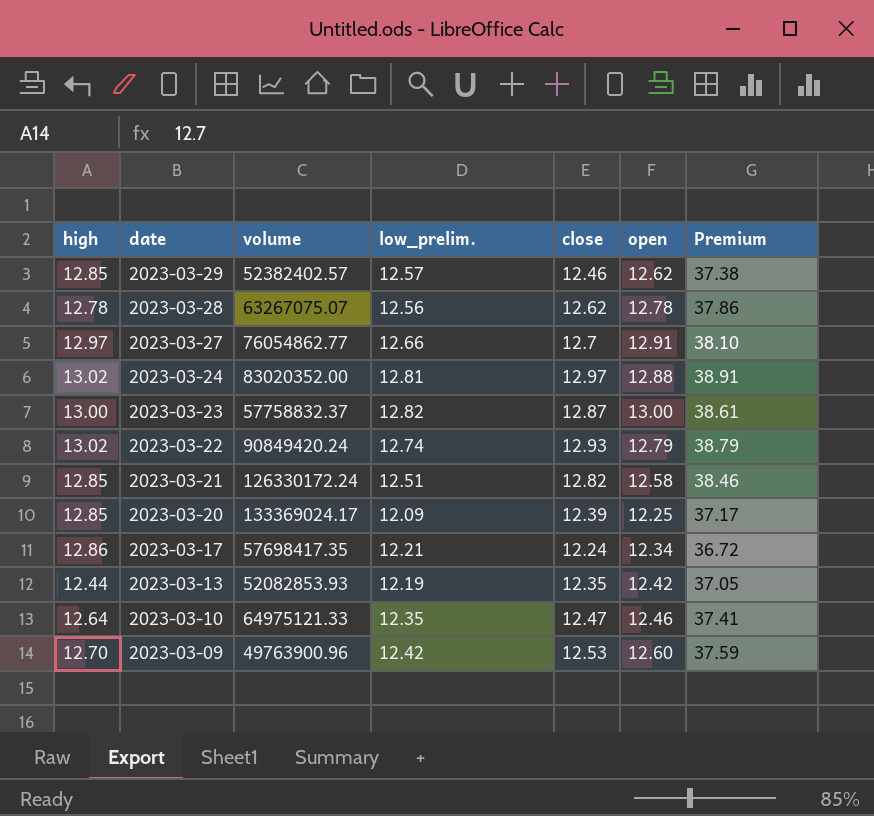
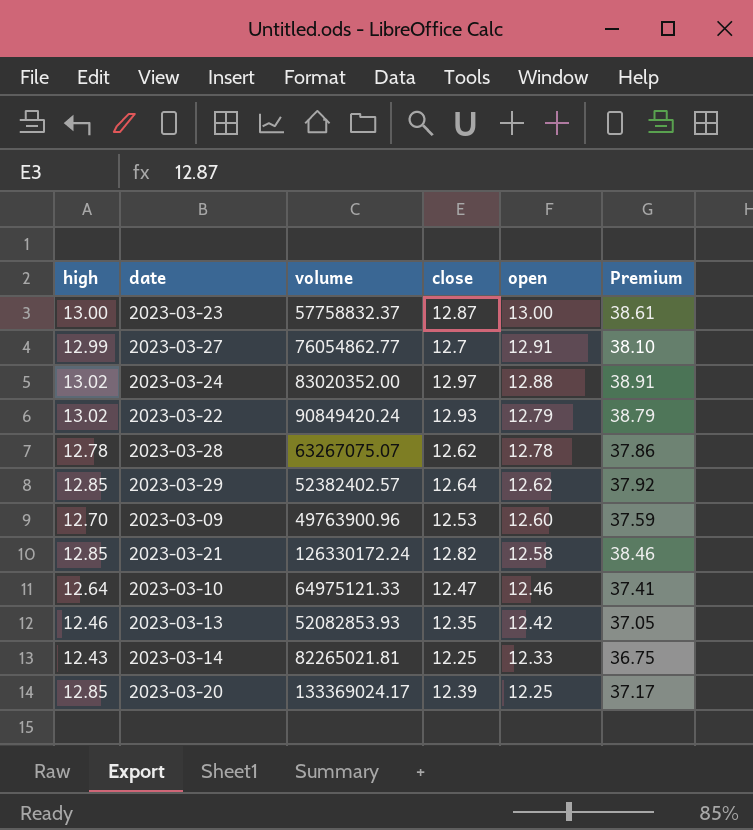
row order: date descending -> open descending
column low_prelim. | position: 4 -> none
row 2023-03-17: 12.86 | 57698417.35 | 12.21 | 12.24 | 12.34 | 36.72 -> none
2023-03-27 | high: 12.97 -> 12.99
2023-03-29 | close: 12.46 -> 12.64
2023-03-29 | Premium: 37.38 -> 37.92
2023-03-13 | high: 12.44 -> 12.46
row 2023-03-14: none -> 12.43 | 82265021.81 | 12.25 | 12.33 | 36.75

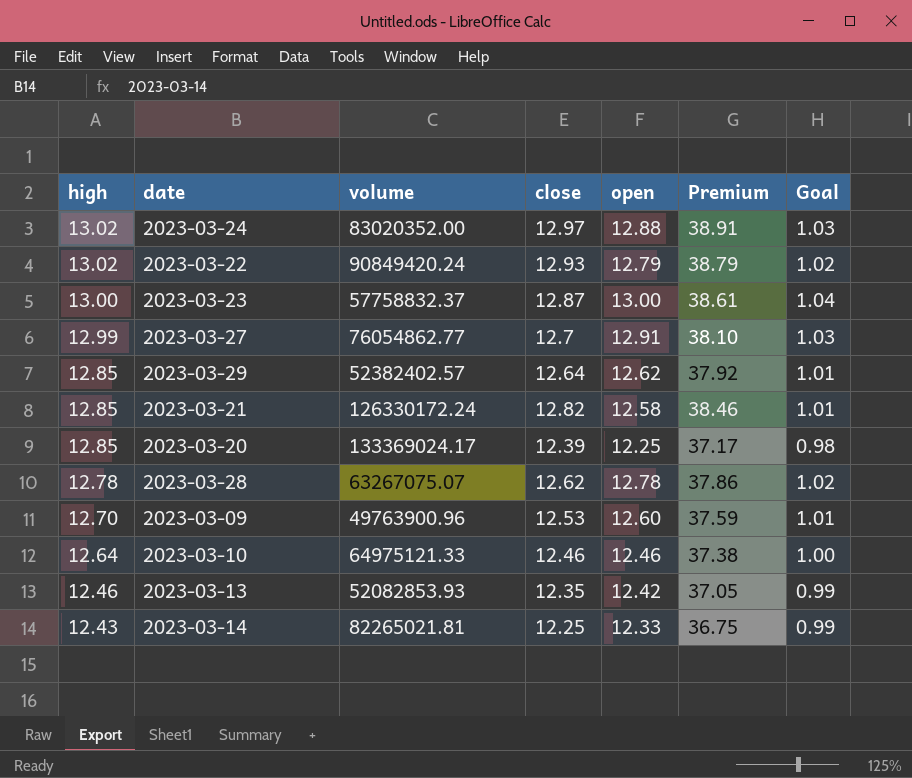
row order: open descending -> high descending
column Goal | formula: none -> [open] * 0.08
2023-03-10 | close: 12.47 -> 12.46
2023-03-10 | Premium: 37.41 -> 37.38

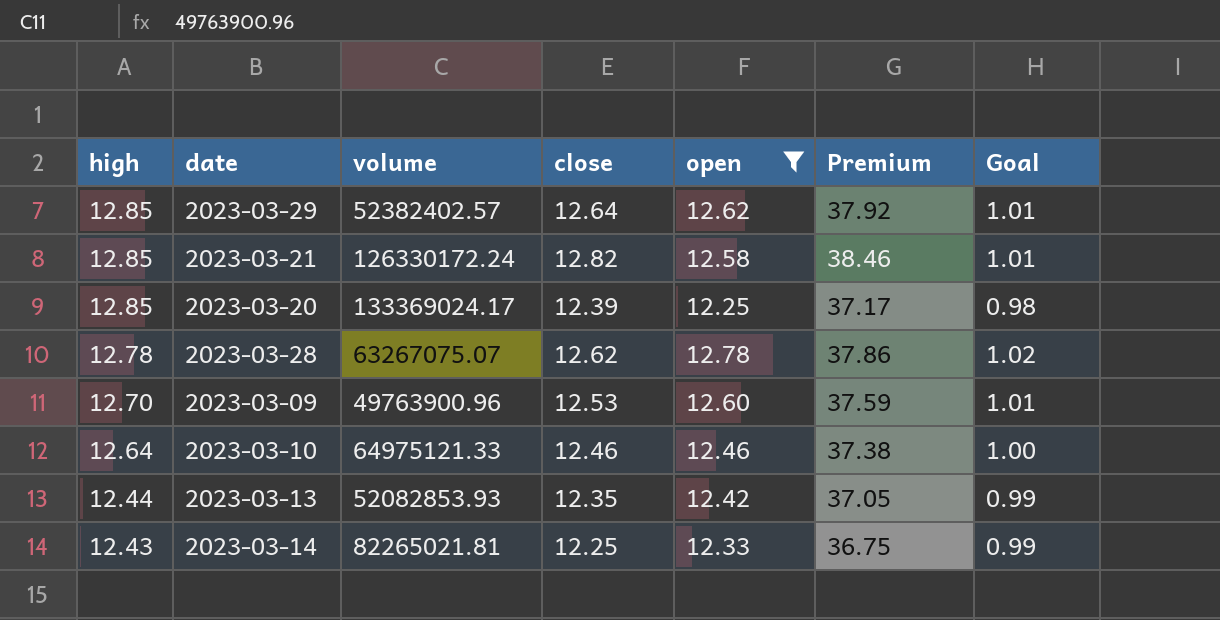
filter: none -> open <= 12.78
2023-03-13 | high: 12.46 -> 12.44

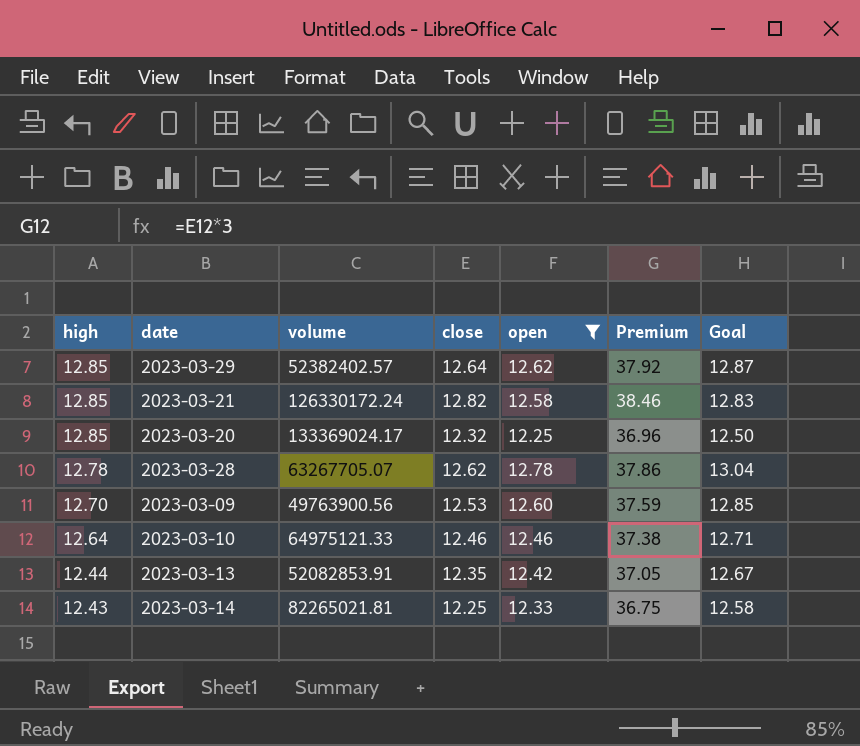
column Goal | formula: [open] * 0.08 -> [open] * 1.02
2023-03-20 | close: 12.39 -> 12.32
2023-03-20 | Premium: 37.17 -> 36.96
2023-03-28 | volume: 63267075.07 -> 63267705.07
2023-03-09 | volume: 49763900.96 -> 49763900.56
2023-03-13 | volume: 52082853.93 -> 52082853.91

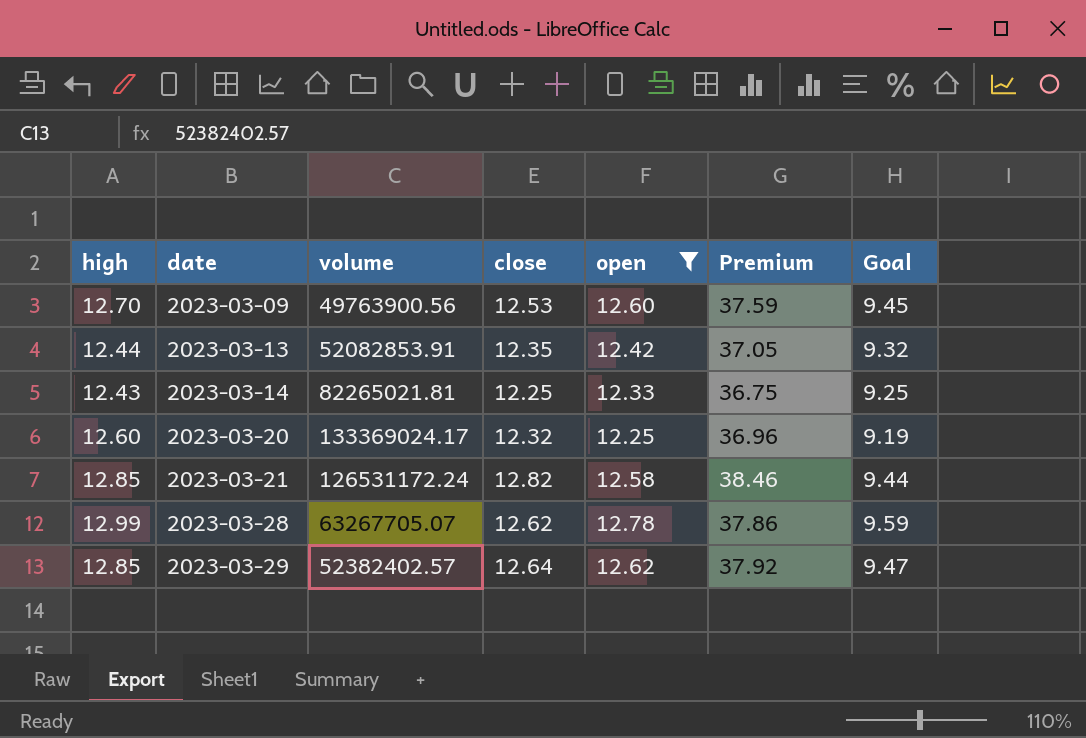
row order: high descending -> date ascending
column Goal | formula: [open] * 1.02 -> [open] * 0.75
row 2023-03-10: 12.64 | 64975121.33 | 12.46 | 12.46 | 37.38 | 12.71 -> none
2023-03-20 | high: 12.85 -> 12.60
2023-03-21 | volume: 126330172.24 -> 126531172.24
2023-03-28 | high: 12.78 -> 12.99

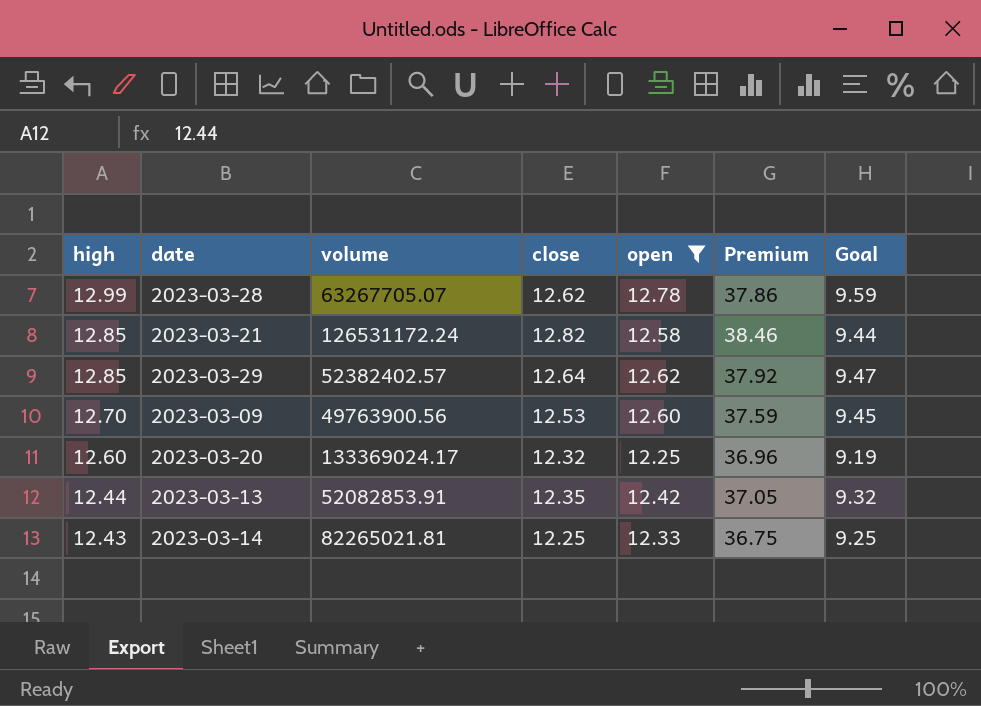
row order: date ascending -> high descending

